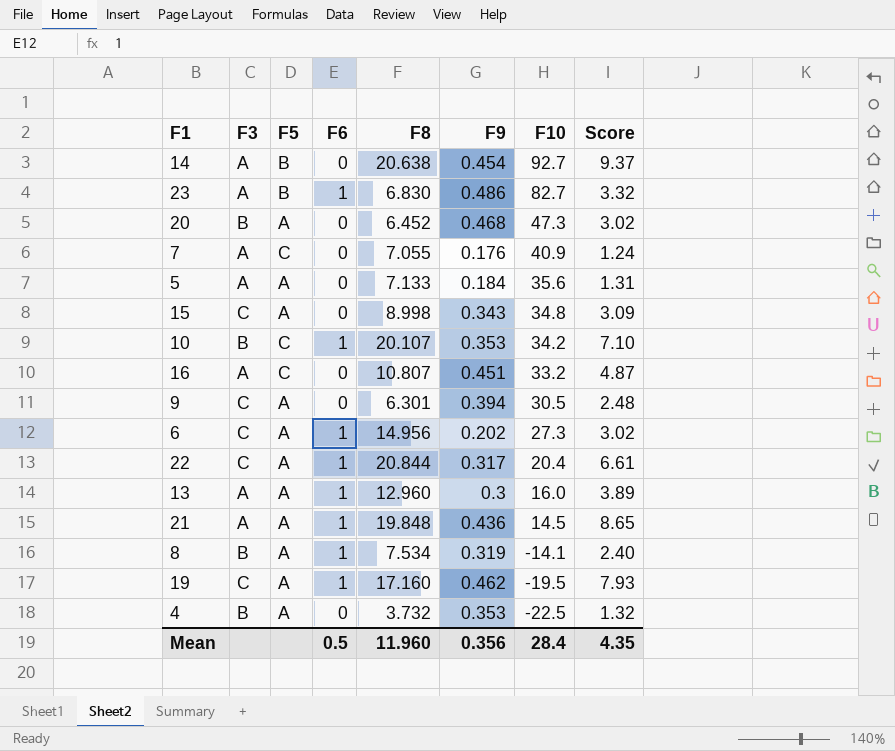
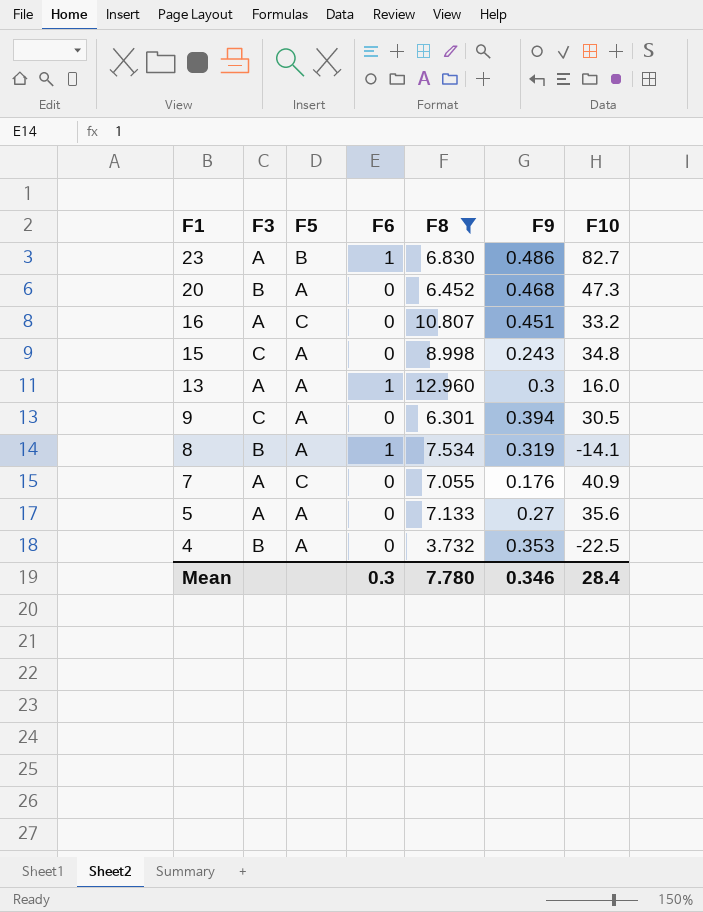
filter: none -> F8 <= 12.960
row order: F10 descending -> F1 descending
column Score | formula: [F8] * [F9] -> none
15 | F9: 0.343 -> 0.243
5 | F9: 0.184 -> 0.27
Mean | F6: 0.5 -> 0.3
Mean | F8: 11.960 -> 7.780
Mean | F9: 0.356 -> 0.346

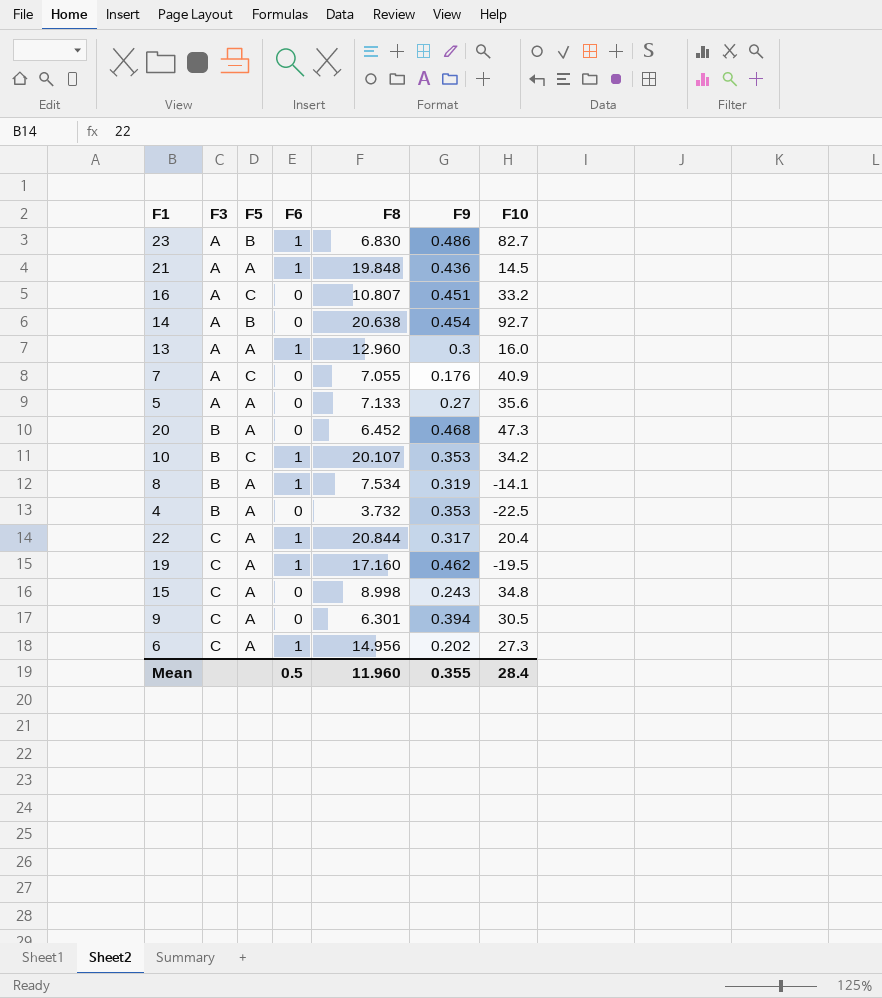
filter: F8 <= 12.960 -> none
row order: F1 descending -> F3 ascending
Mean | F6: 0.3 -> 0.5
Mean | F8: 7.780 -> 11.960
Mean | F9: 0.346 -> 0.355

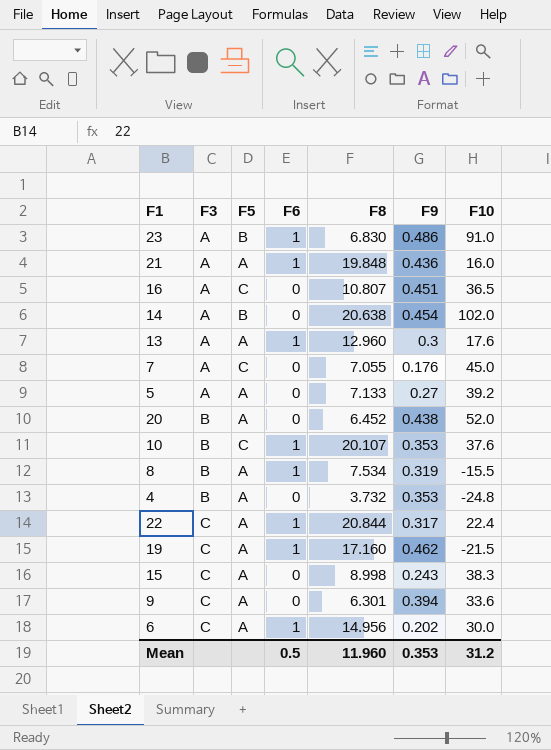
23 | F10: 82.7 -> 91.0
21 | F10: 14.5 -> 16.0
16 | F10: 33.2 -> 36.5
14 | F10: 92.7 -> 102.0
13 | F10: 16.0 -> 17.6
7 | F10: 40.9 -> 45.0
5 | F10: 35.6 -> 39.2
20 | F9: 0.468 -> 0.438
20 | F10: 47.3 -> 52.0
10 | F10: 34.2 -> 37.6
8 | F10: -14.1 -> -15.5
4 | F10: -22.5 -> -24.8
22 | F10: 20.4 -> 22.4
19 | F10: -19.5 -> -21.5
15 | F10: 34.8 -> 38.3
9 | F10: 30.5 -> 33.6
6 | F10: 27.3 -> 30.0
Mean | F9: 0.355 -> 0.353
Mean | F10: 28.4 -> 31.2

